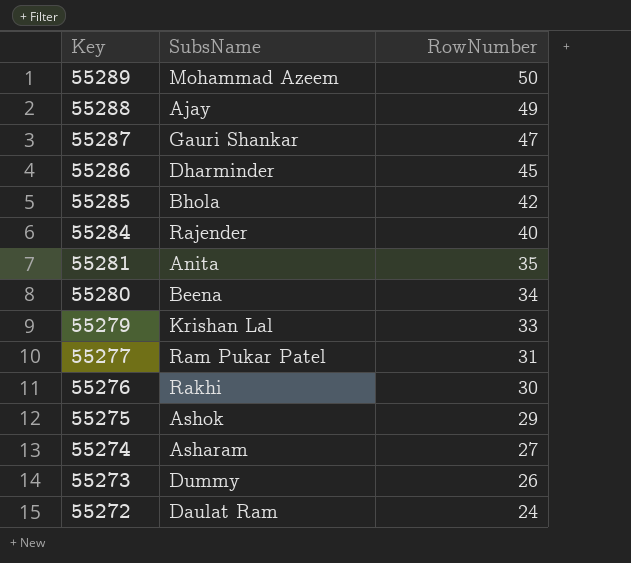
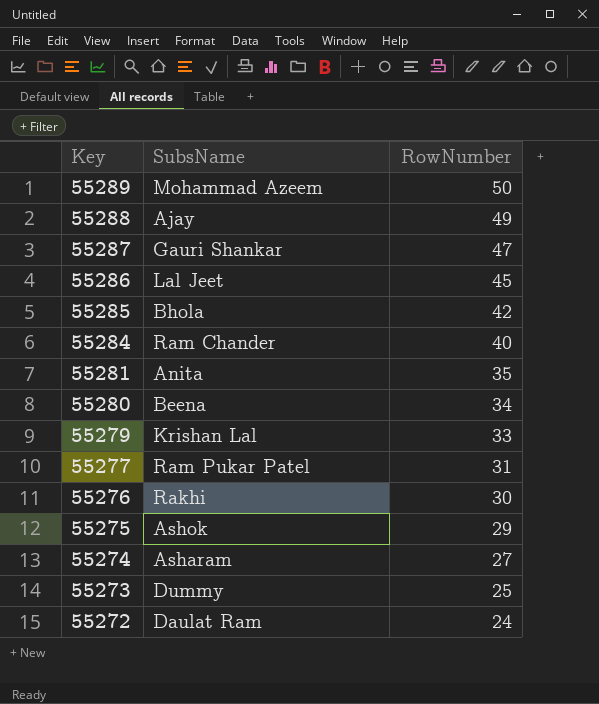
55286 | SubsName: Dharminder -> Lal Jeet
55284 | SubsName: Rajender -> Ram Chander
55273 | RowNumber: 26 -> 25

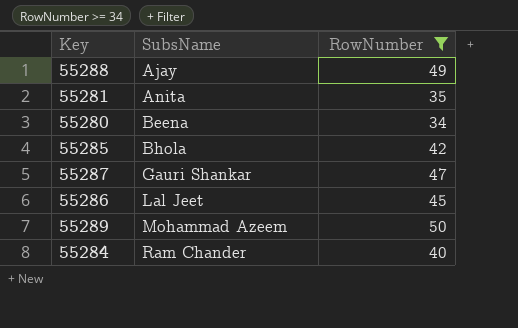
filter: none -> RowNumber >= 34
row order: Key descending -> SubsName ascending

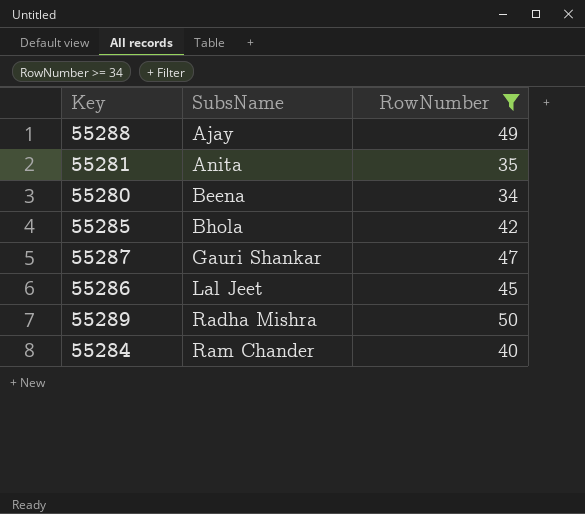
55289 | SubsName: Mohammad Azeem -> Radha Mishra

